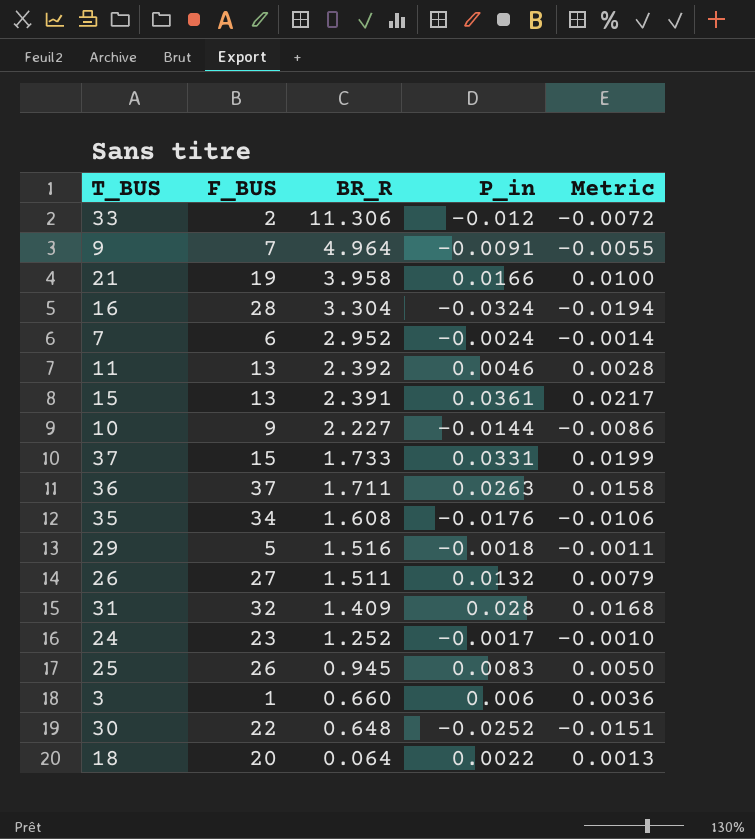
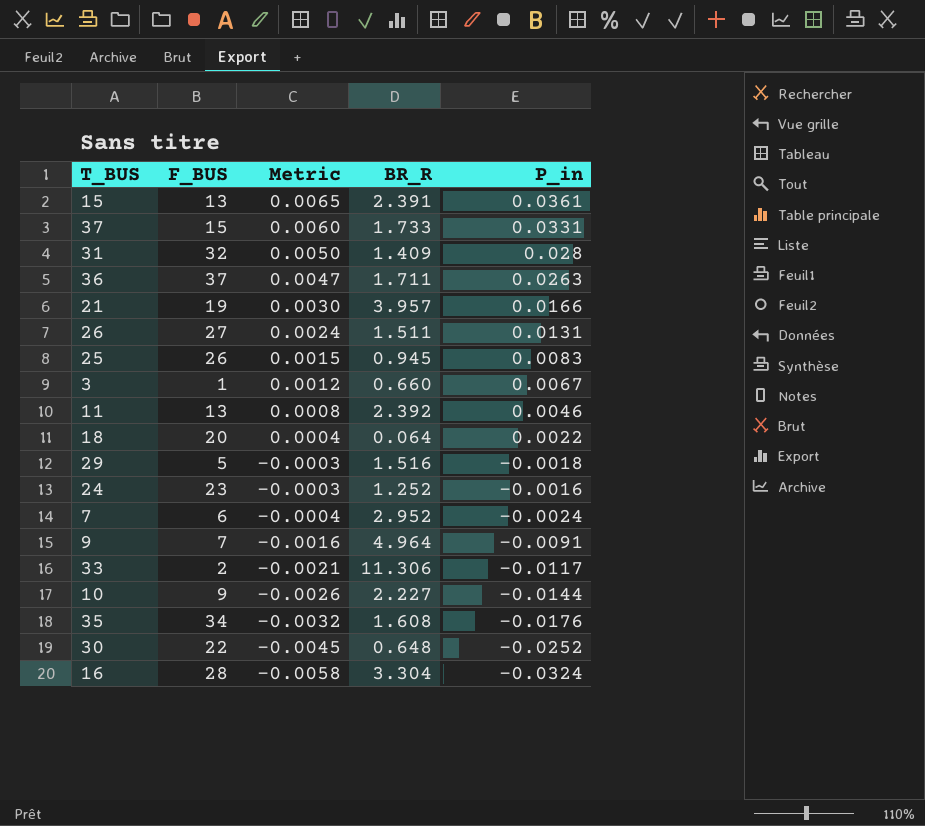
row order: BR_R descending -> Metric descending
column Metric | formula: [P_in] * 0.6 -> [P_in] * 0.18
column Metric | position: 5 -> 3
21 | BR_R: 3.958 -> 3.957
26 | P_in: 0.0132 -> 0.0131
3 | P_in: 0.006 -> 0.0067
24 | P_in: -0.0017 -> -0.0016
33 | P_in: -0.012 -> -0.0117

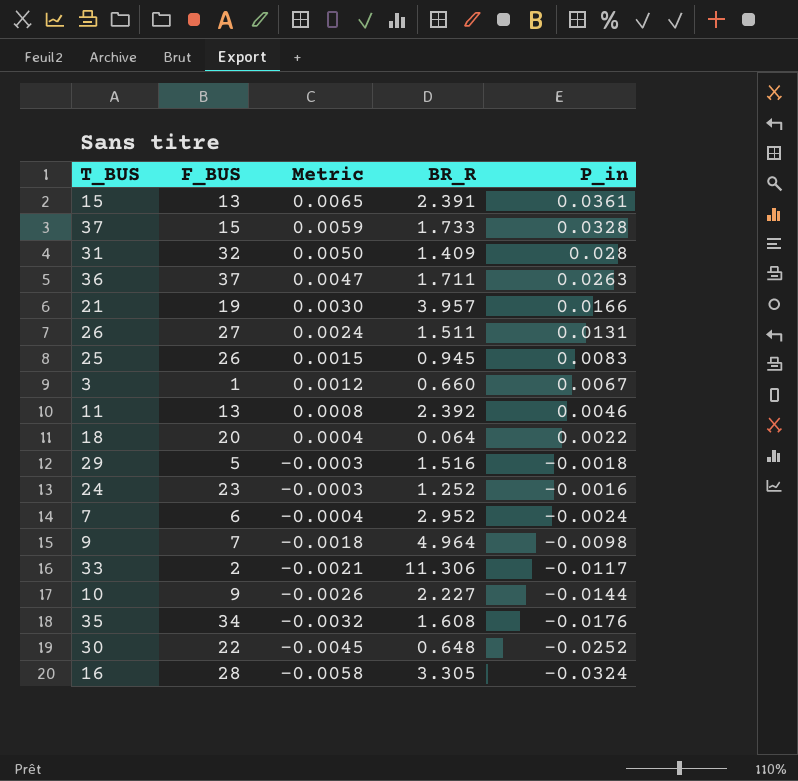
37 | Metric: 0.0060 -> 0.0059
37 | P_in: 0.0331 -> 0.0328
9 | Metric: -0.0016 -> -0.0018
9 | P_in: -0.0091 -> -0.0098
16 | BR_R: 3.304 -> 3.305

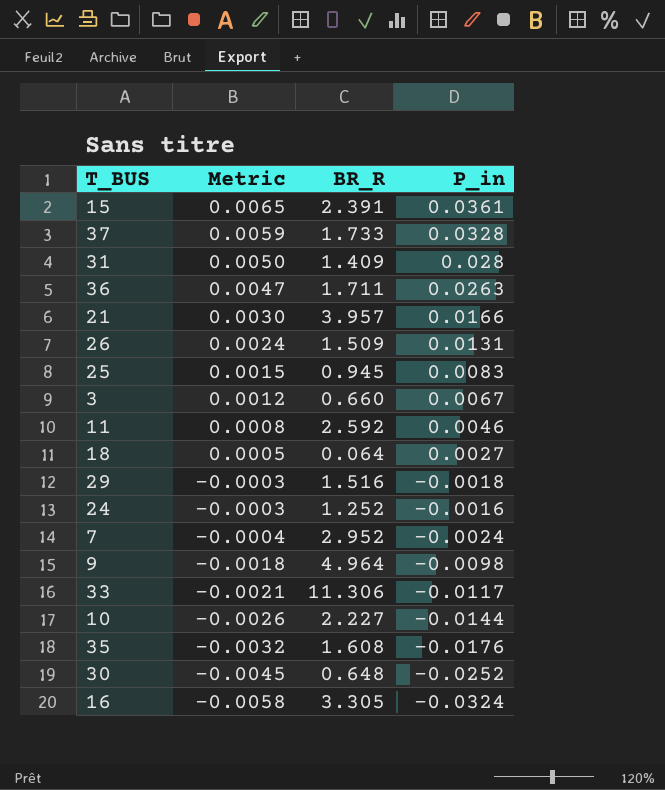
column F_BUS | position: 2 -> none
26 | BR_R: 1.511 -> 1.509
11 | BR_R: 2.392 -> 2.592
18 | Metric: 0.0004 -> 0.0005
18 | P_in: 0.0022 -> 0.0027

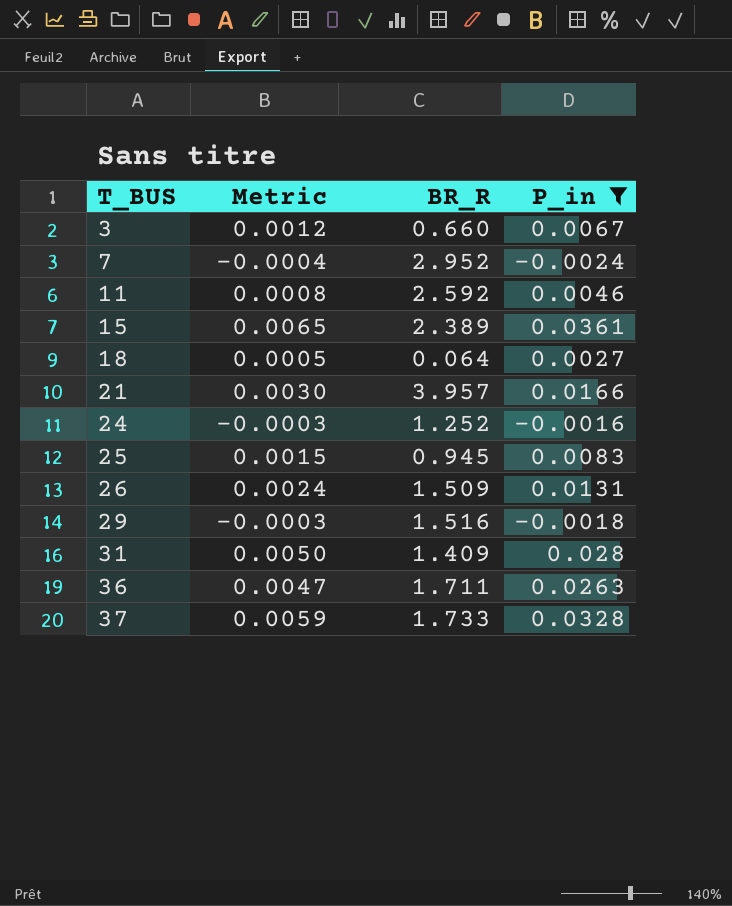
filter: none -> P_in >= -0.0024
row order: Metric descending -> T_BUS ascending
15 | BR_R: 2.391 -> 2.389

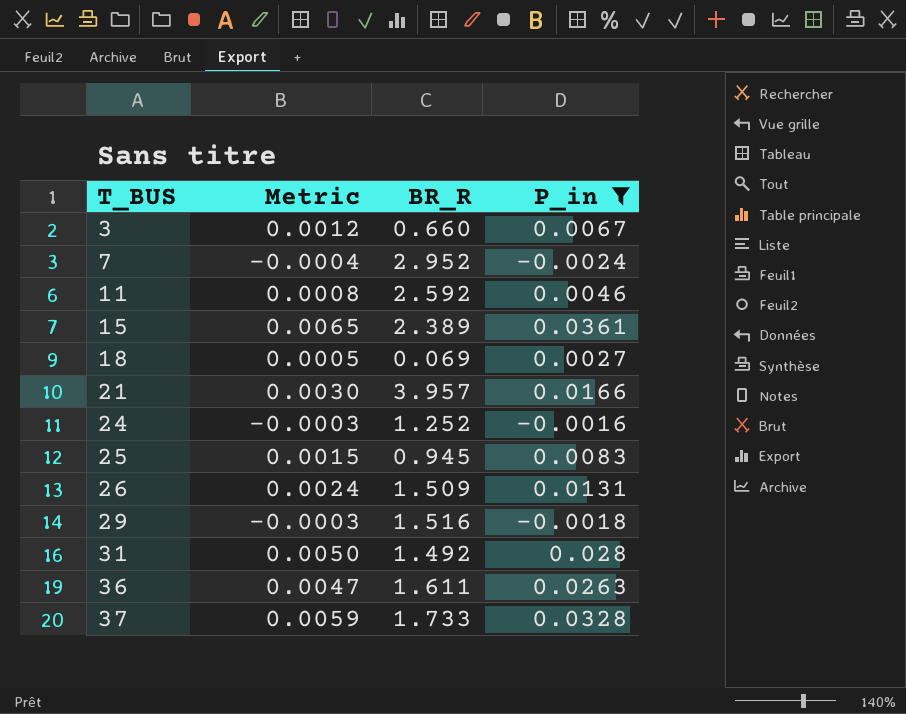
18 | BR_R: 0.064 -> 0.069
31 | BR_R: 1.409 -> 1.492
36 | BR_R: 1.711 -> 1.611

